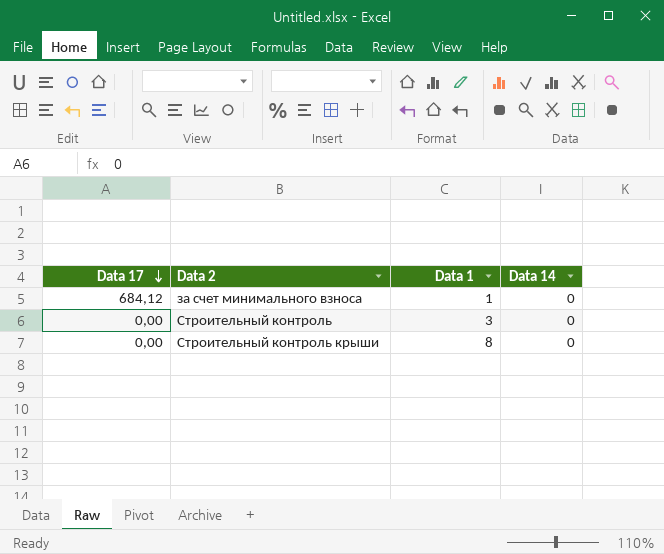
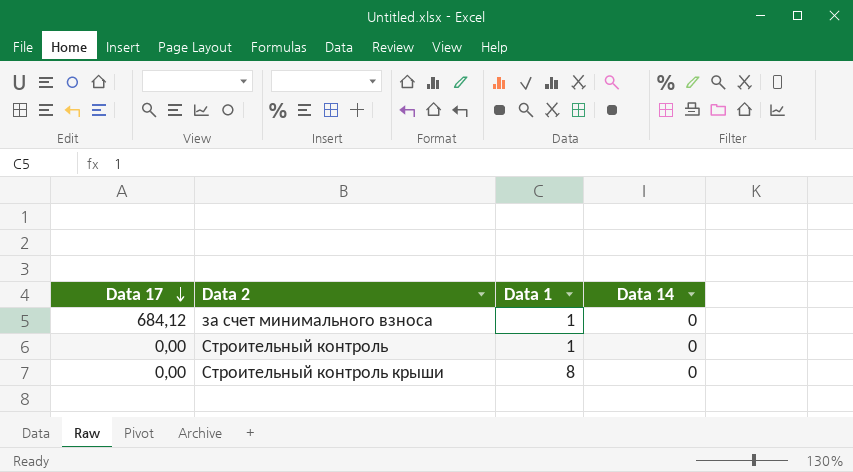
Строительный контроль | Data 1: 3 -> 1

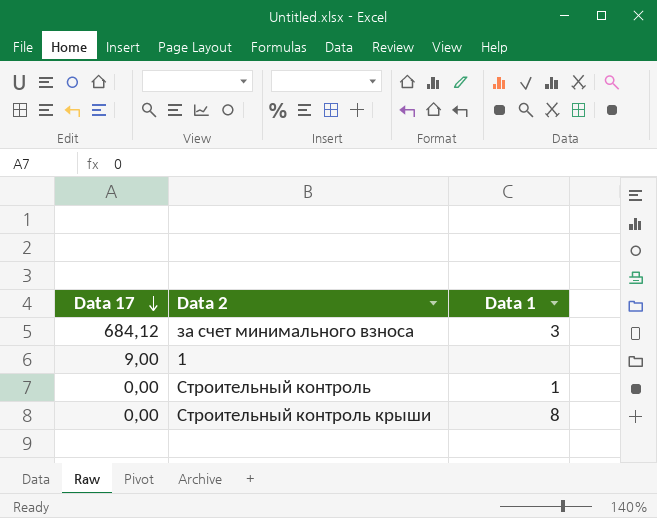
column Data 14 | position: 4 -> none
за счет минимального взноса | Data 1: 1 -> 3
row 1: none -> 9,00 | none

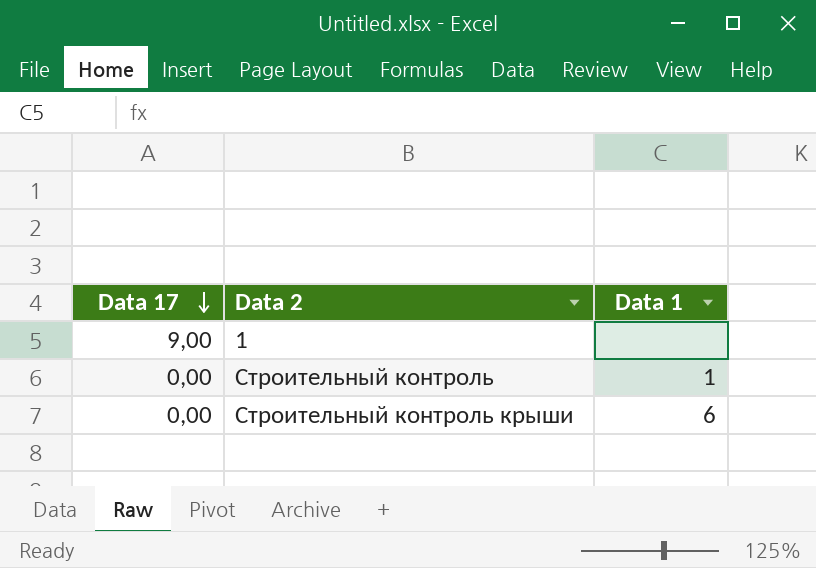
row за счет минимального взноса: 684,12 | 3 -> none
Строительный контроль крыши | Data 1: 8 -> 6

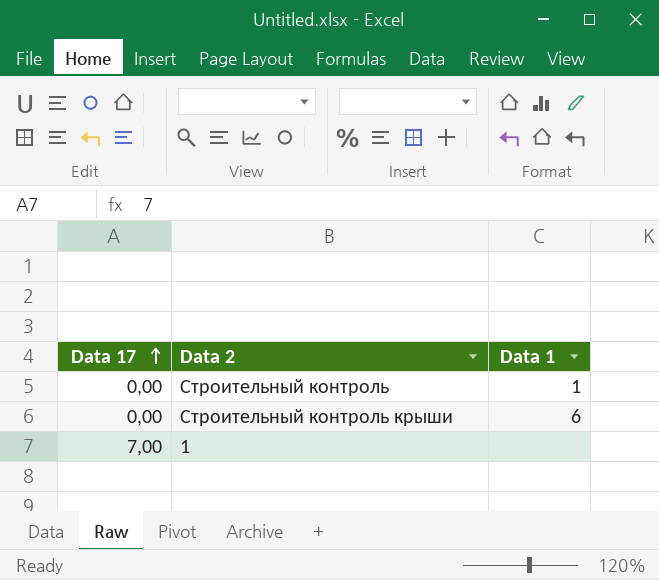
row order: Data 17 descending -> Data 17 ascending
1 | Data 17: 9,00 -> 7,00

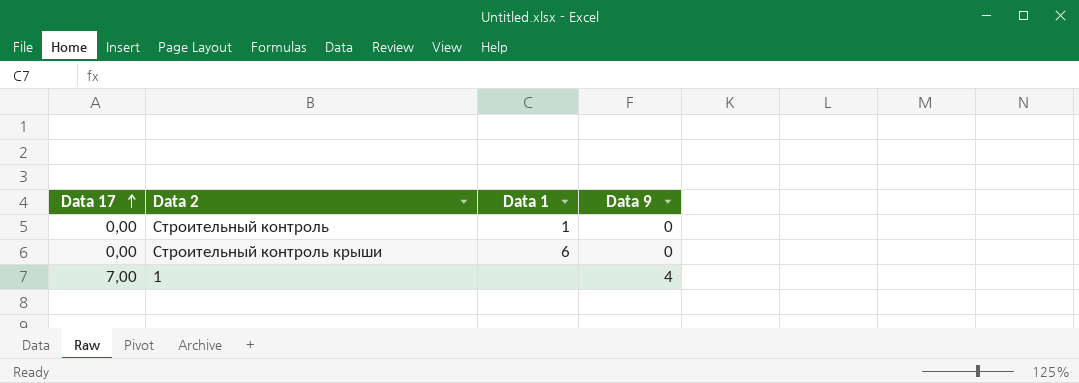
column Data 9 | position: none -> 4

